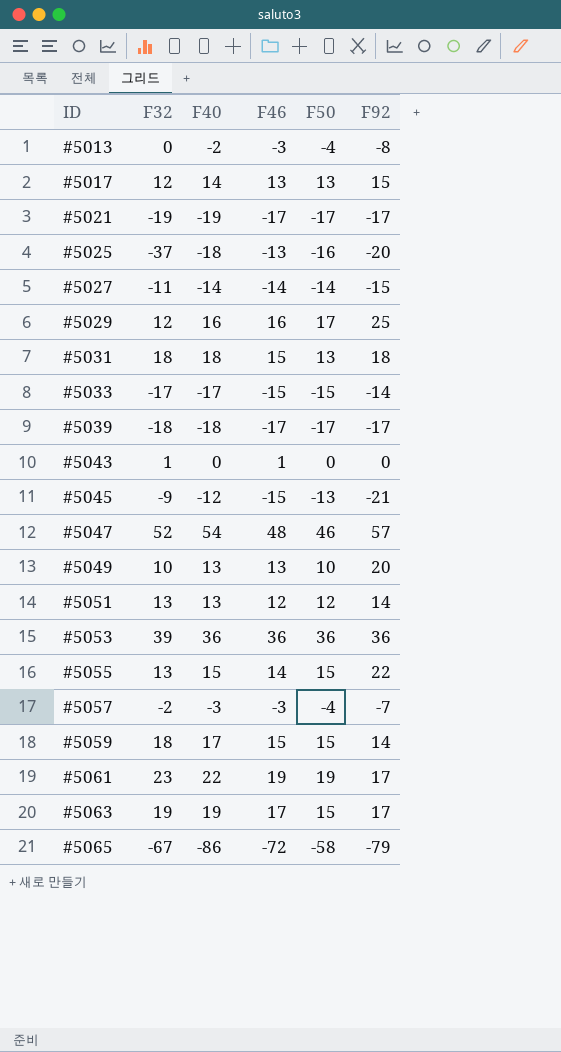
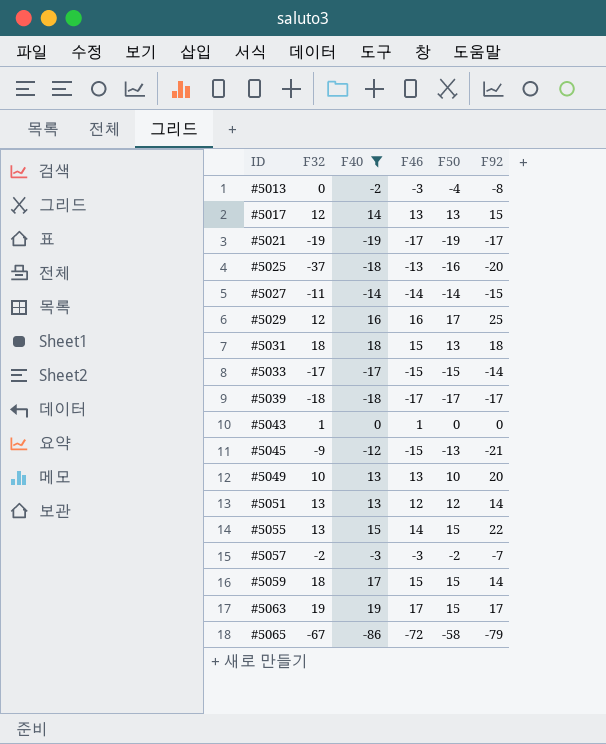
filter: none -> F40 <= 19
#5021 | F50: -17 -> -19
#5057 | F50: -4 -> -2

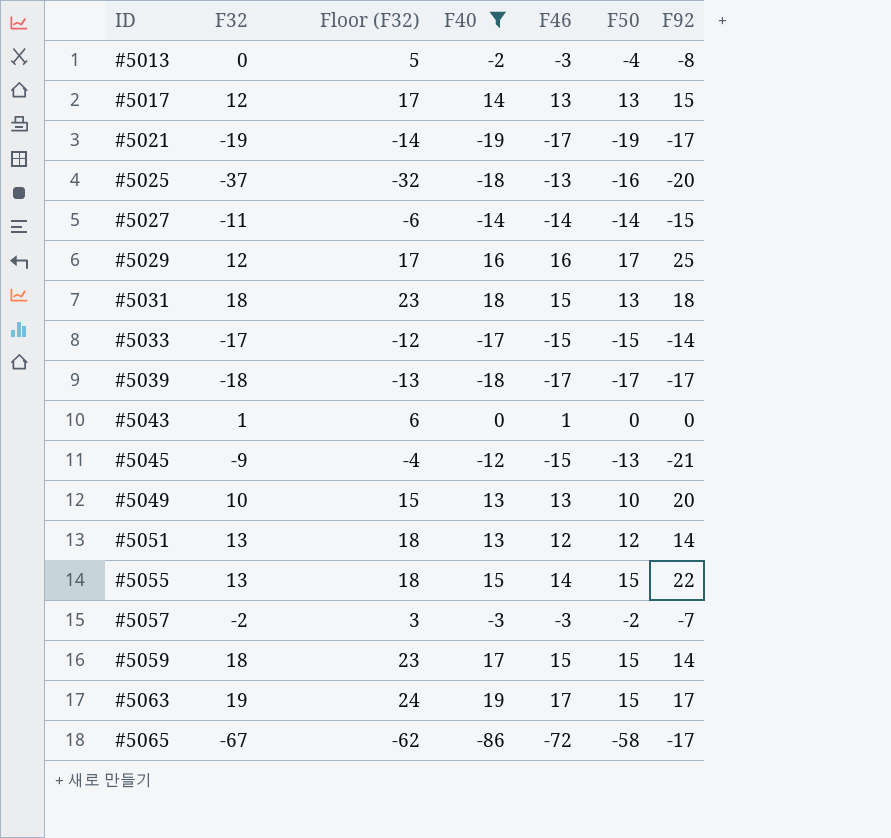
column Floor (F32) | formula: none -> [F32] + 5
#5065 | F92: -79 -> -17

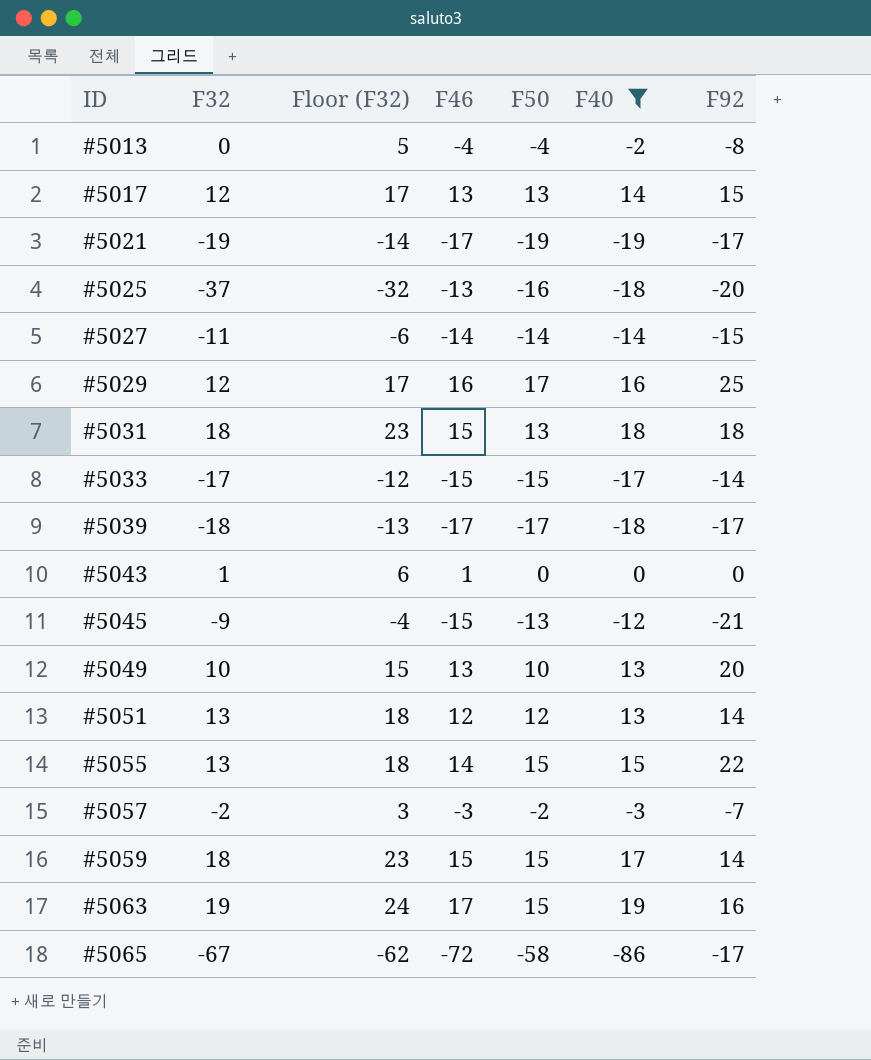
column F40 | position: 4 -> 6
#5013 | F46: -3 -> -4
#5063 | F92: 17 -> 16

